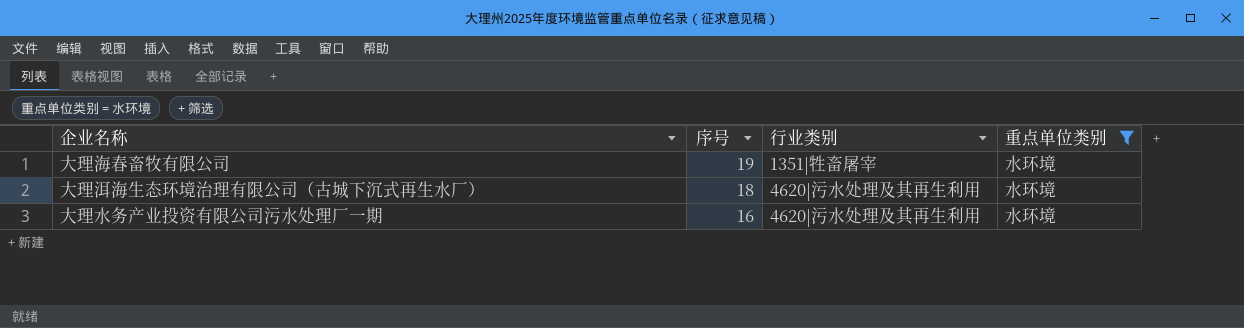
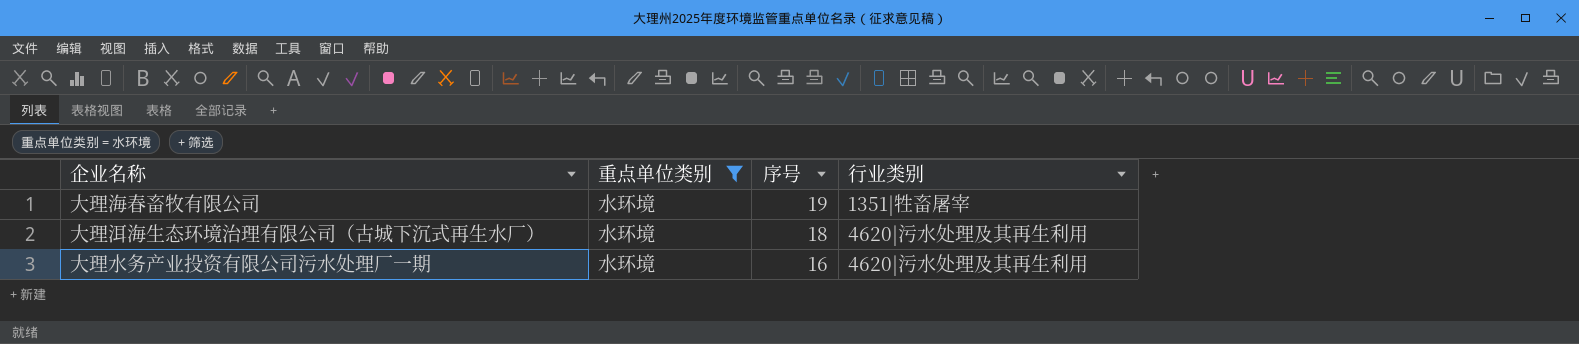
column 重点单位类别 | position: 4 -> 2

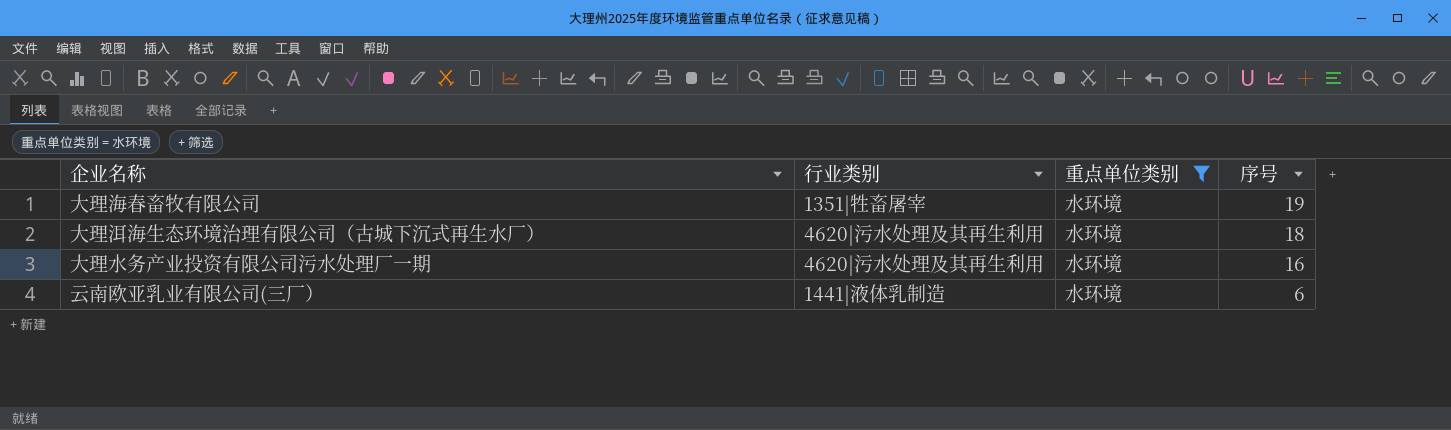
column 行业类别 | position: 4 -> 2
row 云南欧亚乳业有限公司(三厂）: none -> 1441|液体乳制造 | 水环境 | 6

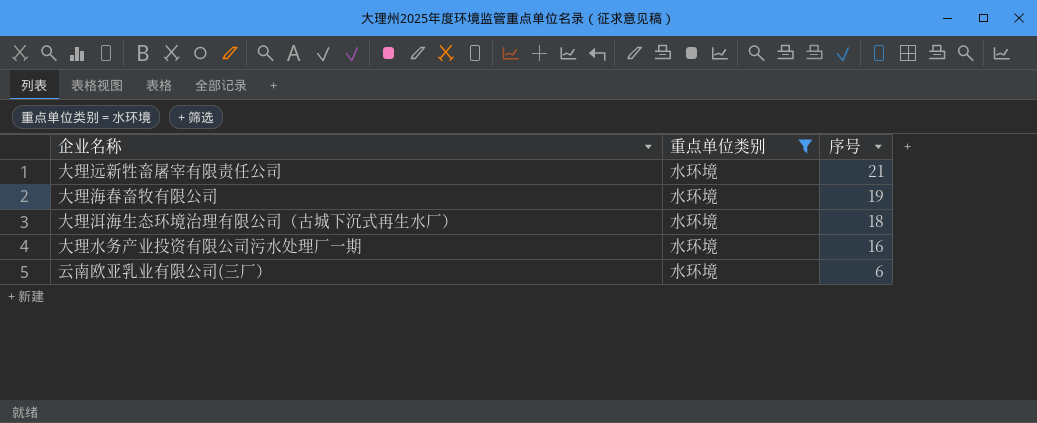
column 行业类别 | position: 2 -> none
row 大理远新牲畜屠宰有限责任公司: none -> 水环境 | 21

